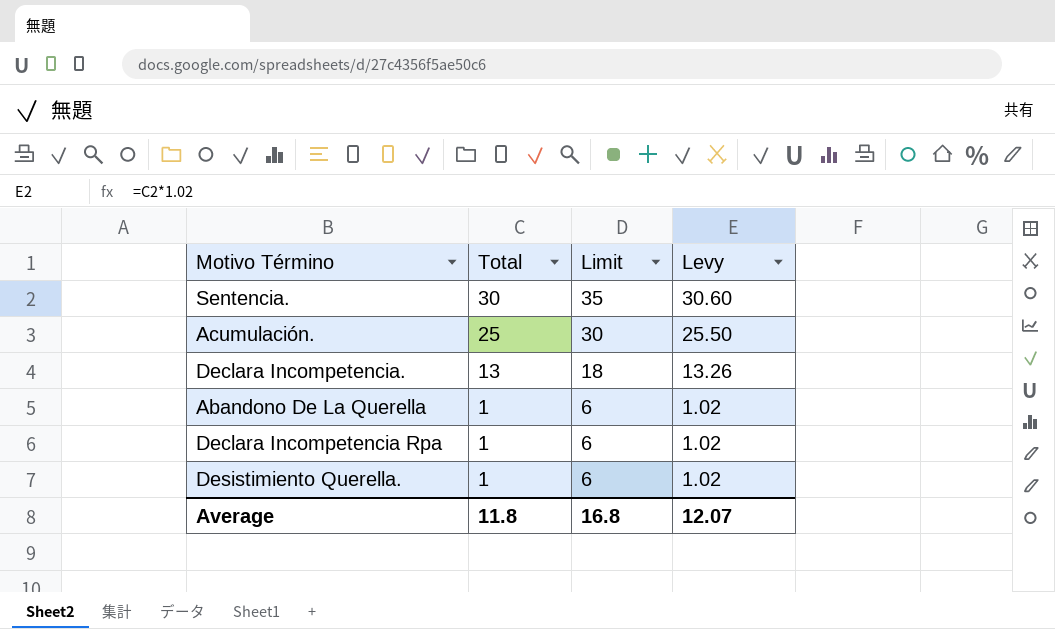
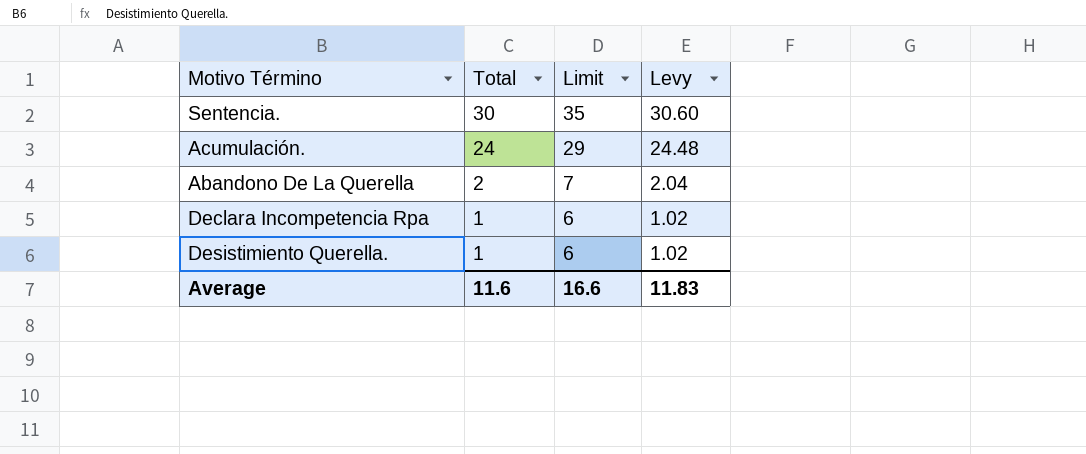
row Declara Incompetencia.: 13 | 18 | 13.26 -> none
Acumulación. | Total: 25 -> 24
Acumulación. | Limit: 30 -> 29
Acumulación. | Levy: 25.50 -> 24.48
Abandono De La Querella | Total: 1 -> 2
Abandono De La Querella | Limit: 6 -> 7
Abandono De La Querella | Levy: 1.02 -> 2.04
Average | Total: 11.8 -> 11.6
Average | Limit: 16.8 -> 16.6
Average | Levy: 12.07 -> 11.83

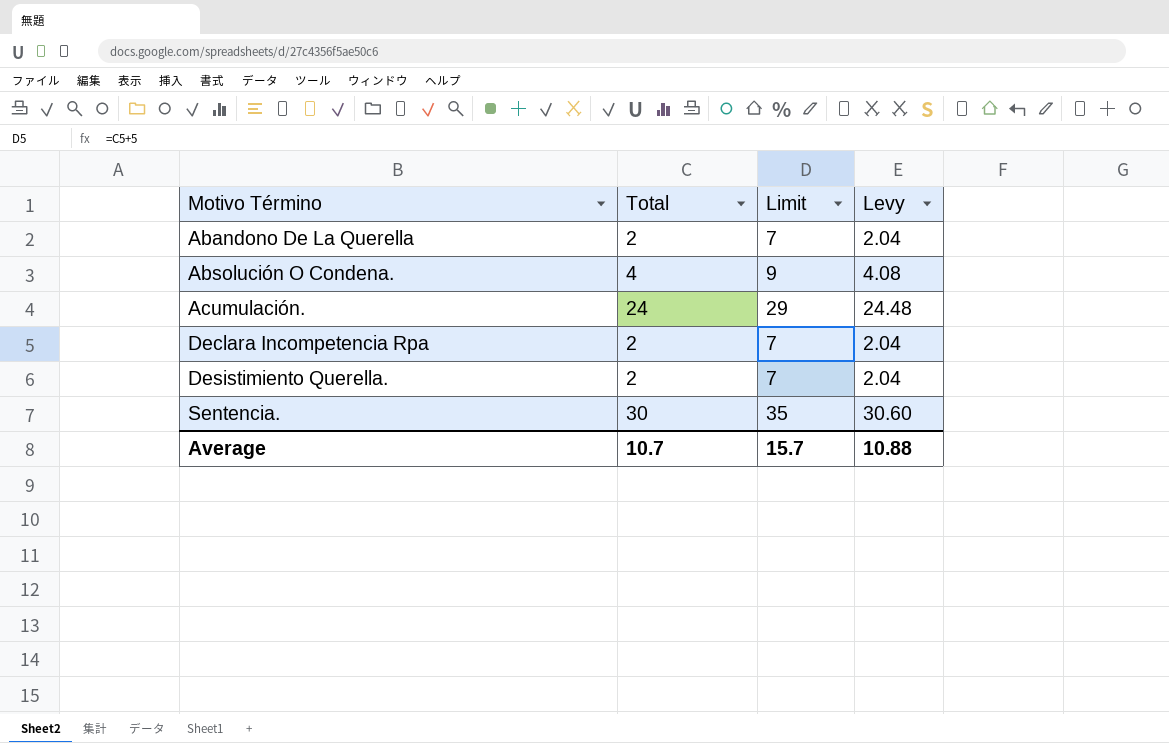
row order: Total descending -> Motivo Término ascending
row Absolución O Condena.: none -> 4 | 9 | 4.08
Declara Incompetencia Rpa | Total: 1 -> 2
Declara Incompetencia Rpa | Limit: 6 -> 7
Declara Incompetencia Rpa | Levy: 1.02 -> 2.04
Desistimiento Querella. | Total: 1 -> 2
Desistimiento Querella. | Limit: 6 -> 7
Desistimiento Querella. | Levy: 1.02 -> 2.04
Average | Total: 11.6 -> 10.7
Average | Limit: 16.6 -> 15.7
Average | Levy: 11.83 -> 10.88

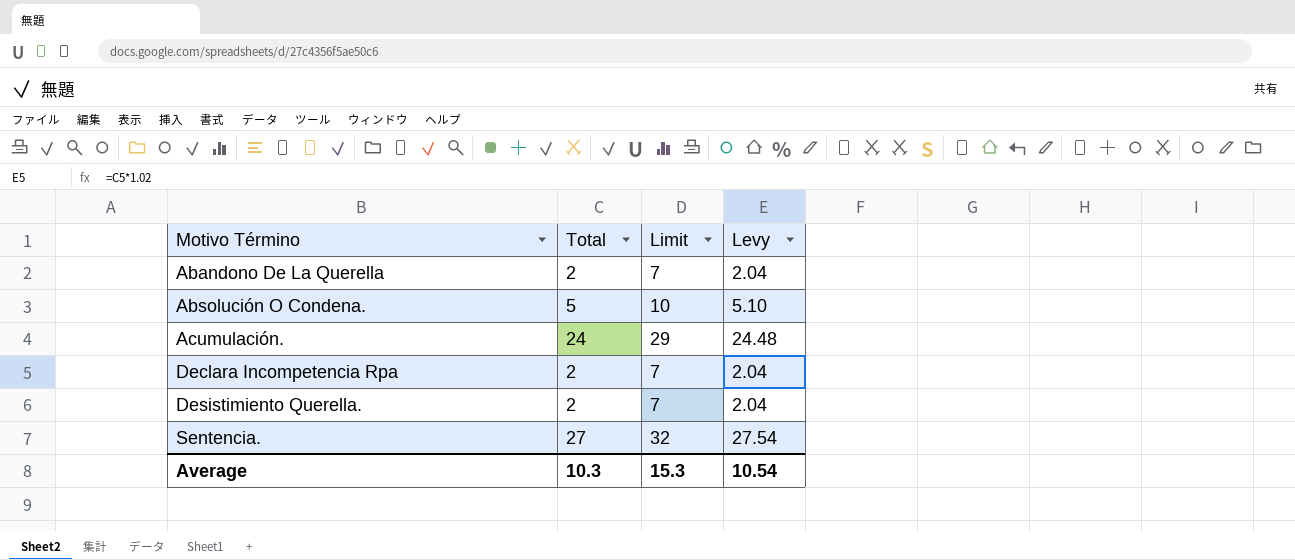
Absolución O Condena. | Total: 4 -> 5
Absolución O Condena. | Limit: 9 -> 10
Absolución O Condena. | Levy: 4.08 -> 5.10
Sentencia. | Total: 30 -> 27
Sentencia. | Limit: 35 -> 32
Sentencia. | Levy: 30.60 -> 27.54
Average | Total: 10.7 -> 10.3
Average | Limit: 15.7 -> 15.3
Average | Levy: 10.88 -> 10.54

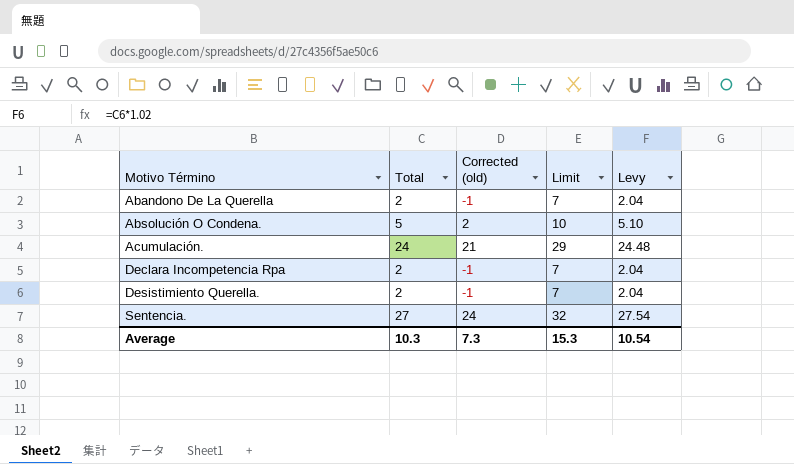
column Corrected (old) | formula: none -> [Total] - 3

